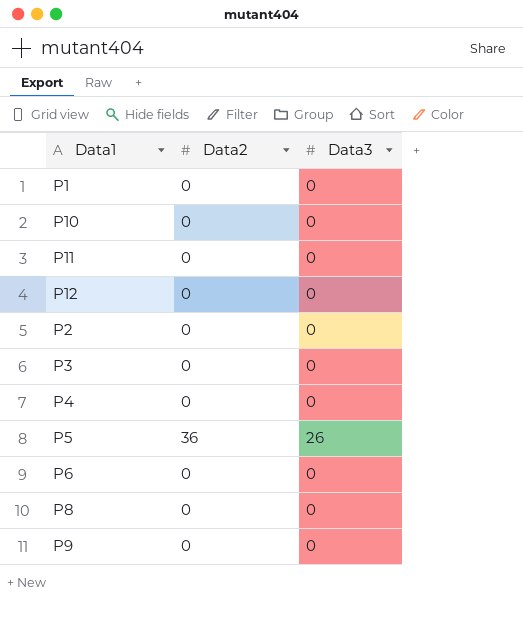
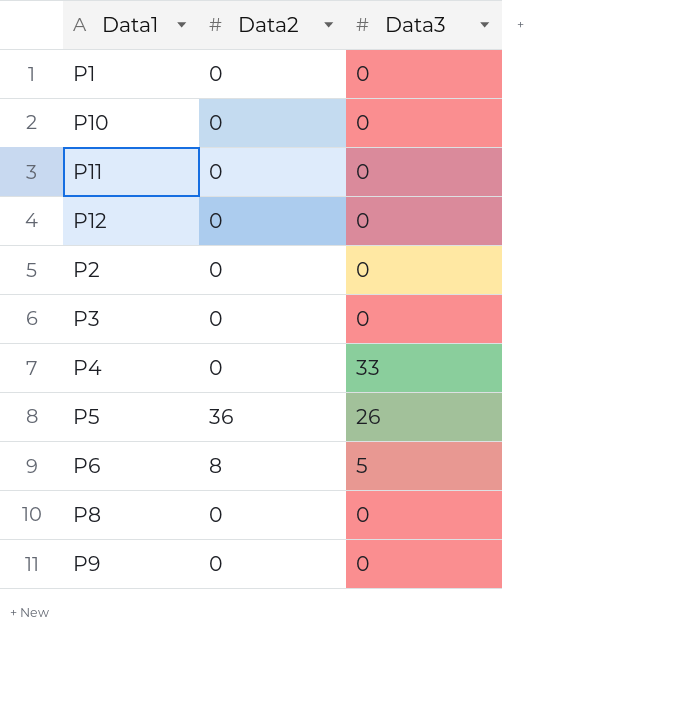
P4 | Data3: 0 -> 33
P6 | Data2: 0 -> 8
P6 | Data3: 0 -> 5

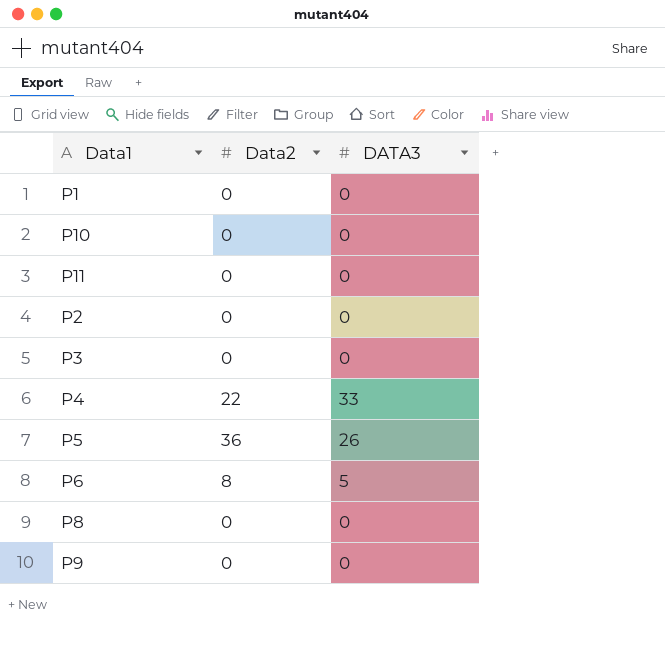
column name: Data3 -> DATA3
row P12: 0 | 0 -> none
P4 | Data2: 0 -> 22

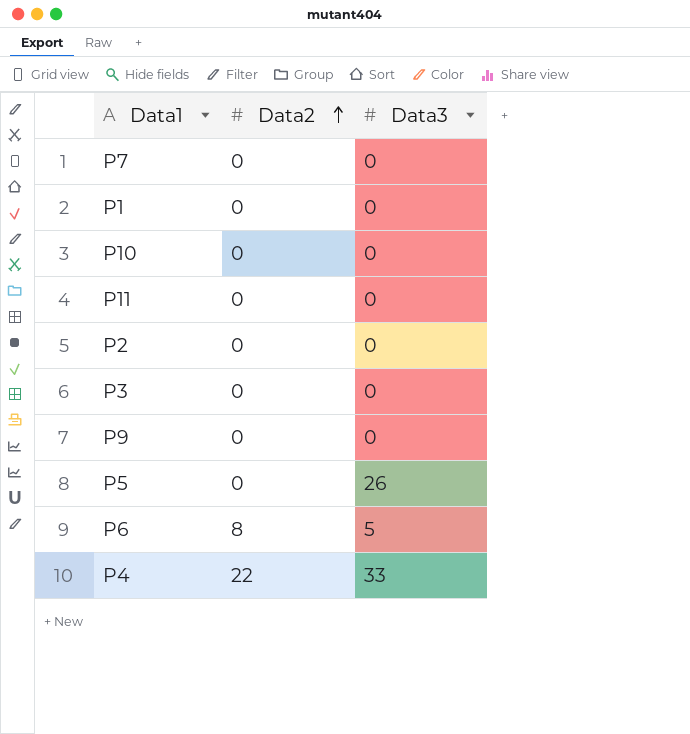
row order: none -> Data2 ascending
column name: DATA3 -> Data3
row P8: 0 | 0 -> none
row P7: none -> 0 | 0
P5 | Data2: 36 -> 0

